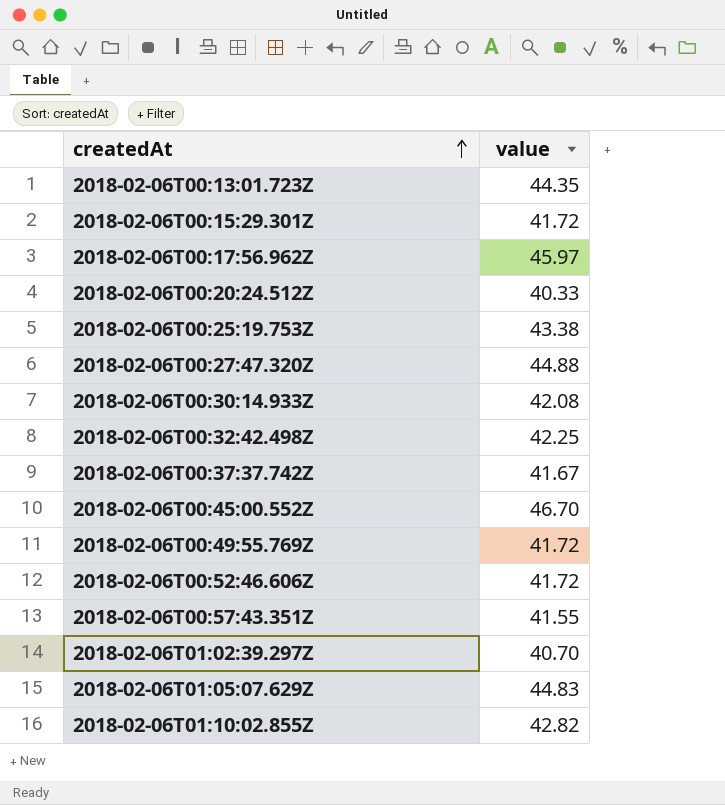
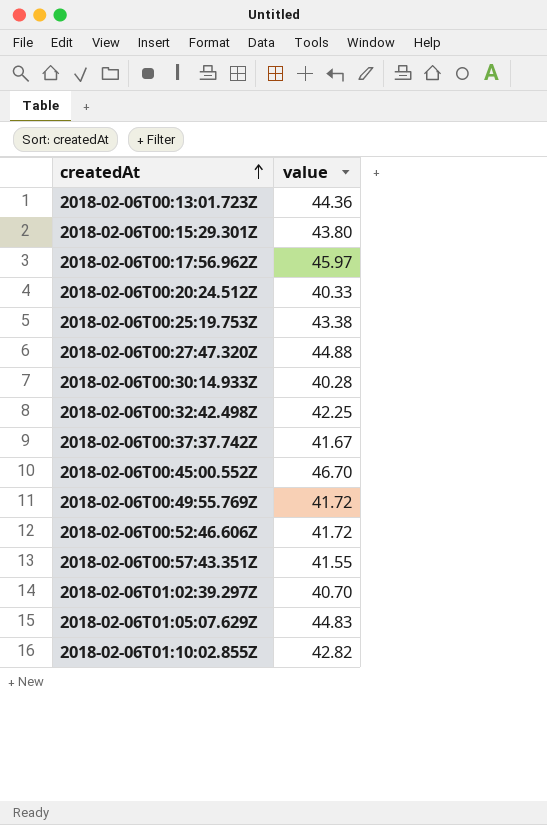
2018-02-06T00:13:01.723Z | value: 44.35 -> 44.36
2018-02-06T00:15:29.301Z | value: 41.72 -> 43.80
2018-02-06T00:30:14.933Z | value: 42.08 -> 40.28

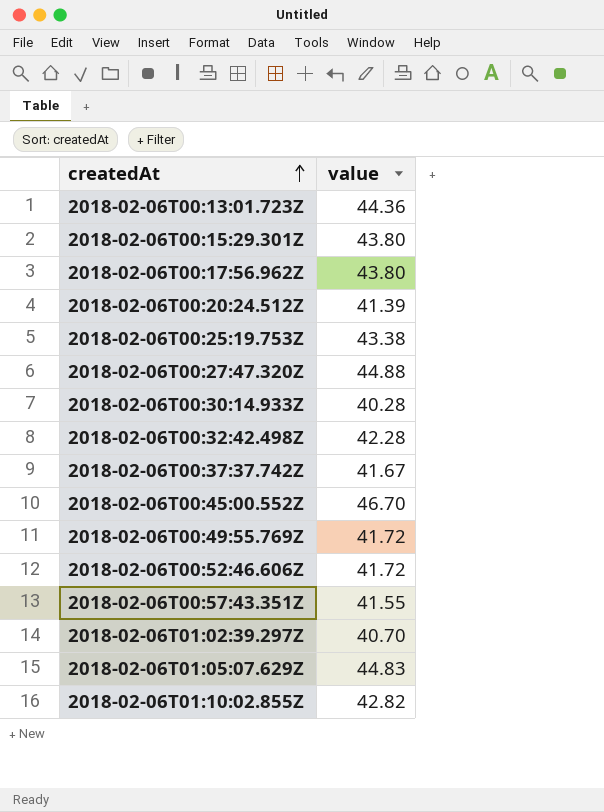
2018-02-06T00:17:56.962Z | value: 45.97 -> 43.80
2018-02-06T00:20:24.512Z | value: 40.33 -> 41.39
2018-02-06T00:32:42.498Z | value: 42.25 -> 42.28

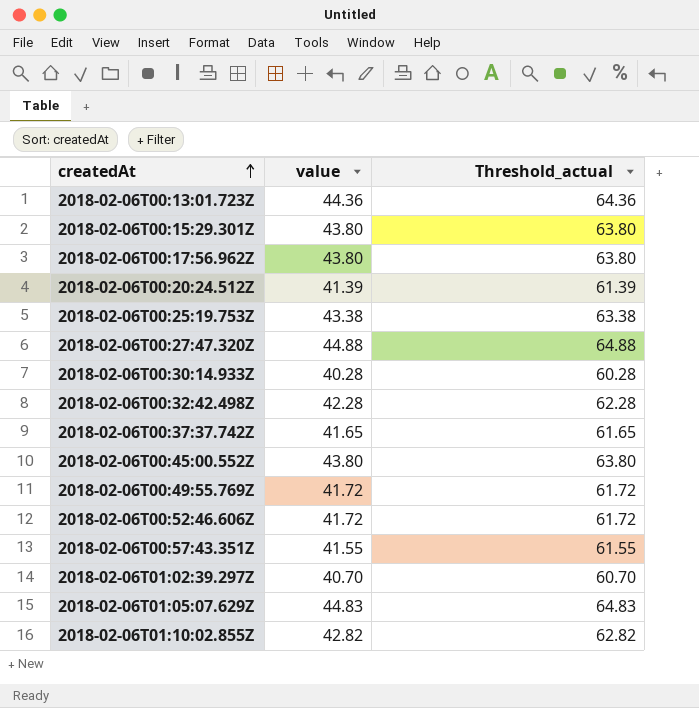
column Threshold_actual | formula: none -> [value] + 20
2018-02-06T00:37:37.742Z | value: 41.67 -> 41.65
2018-02-06T00:45:00.552Z | value: 46.70 -> 43.80

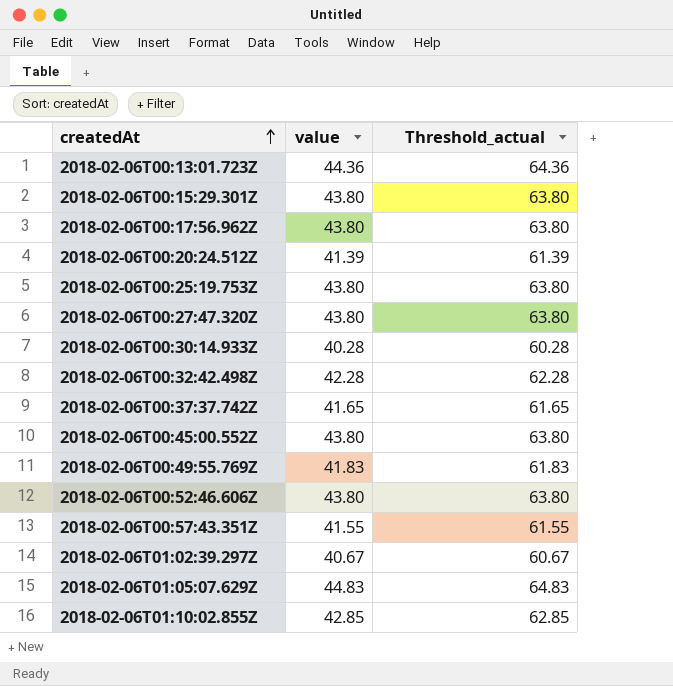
2018-02-06T00:25:19.753Z | value: 43.38 -> 43.80
2018-02-06T00:25:19.753Z | Threshold_actual: 63.38 -> 63.80
2018-02-06T00:27:47.320Z | value: 44.88 -> 43.80
2018-02-06T00:27:47.320Z | Threshold_actual: 64.88 -> 63.80
2018-02-06T00:49:55.769Z | value: 41.72 -> 41.83
2018-02-06T00:49:55.769Z | Threshold_actual: 61.72 -> 61.83
2018-02-06T00:52:46.606Z | value: 41.72 -> 43.80
2018-02-06T00:52:46.606Z | Threshold_actual: 61.72 -> 63.80
2018-02-06T01:02:39.297Z | value: 40.70 -> 40.67
2018-02-06T01:02:39.297Z | Threshold_actual: 60.70 -> 60.67
2018-02-06T01:10:02.855Z | value: 42.82 -> 42.85
2018-02-06T01:10:02.855Z | Threshold_actual: 62.82 -> 62.85

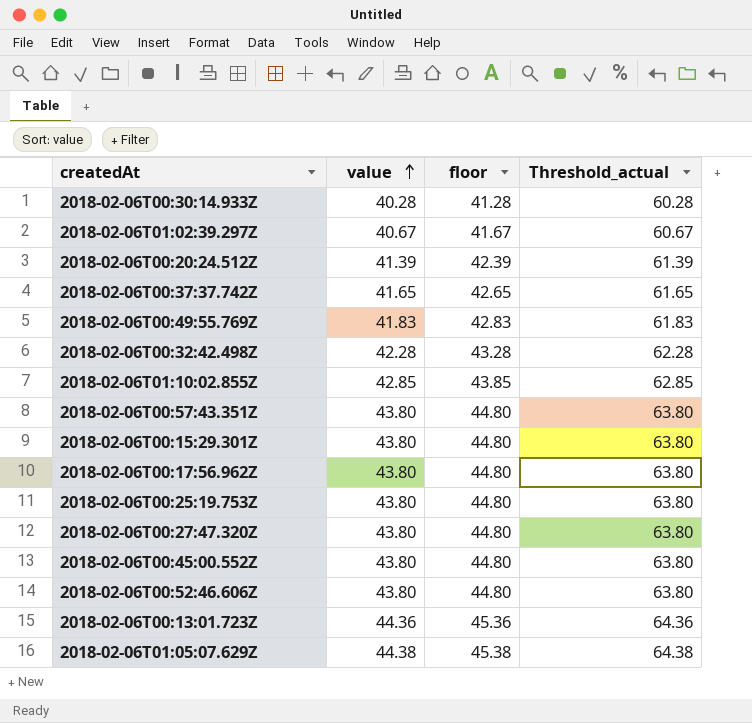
row order: createdAt ascending -> value ascending
column floor | formula: none -> [value] + 1
2018-02-06T00:57:43.351Z | value: 41.55 -> 43.80
2018-02-06T00:57:43.351Z | Threshold_actual: 61.55 -> 63.80
2018-02-06T01:05:07.629Z | value: 44.83 -> 44.38
2018-02-06T01:05:07.629Z | Threshold_actual: 64.83 -> 64.38

